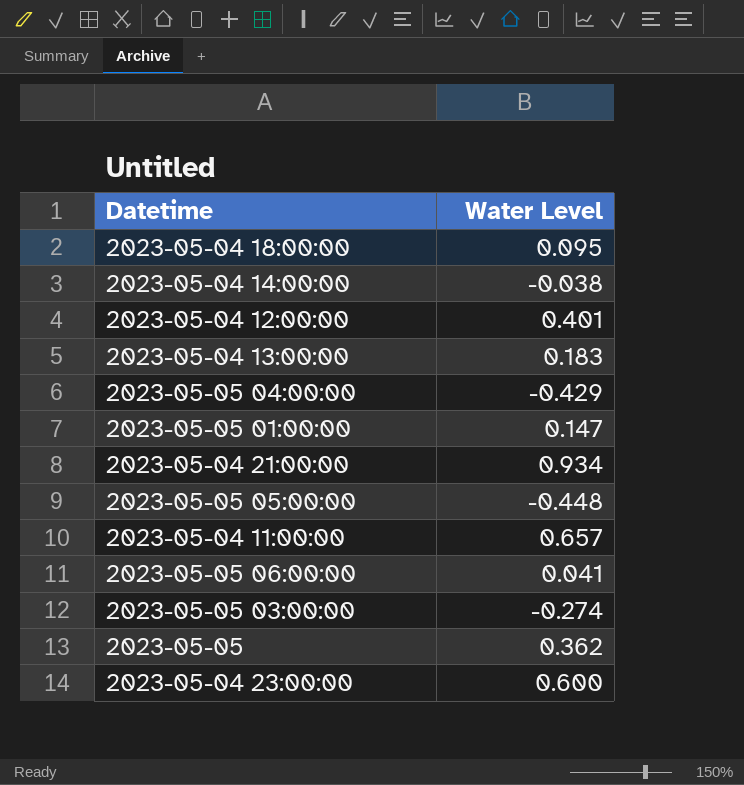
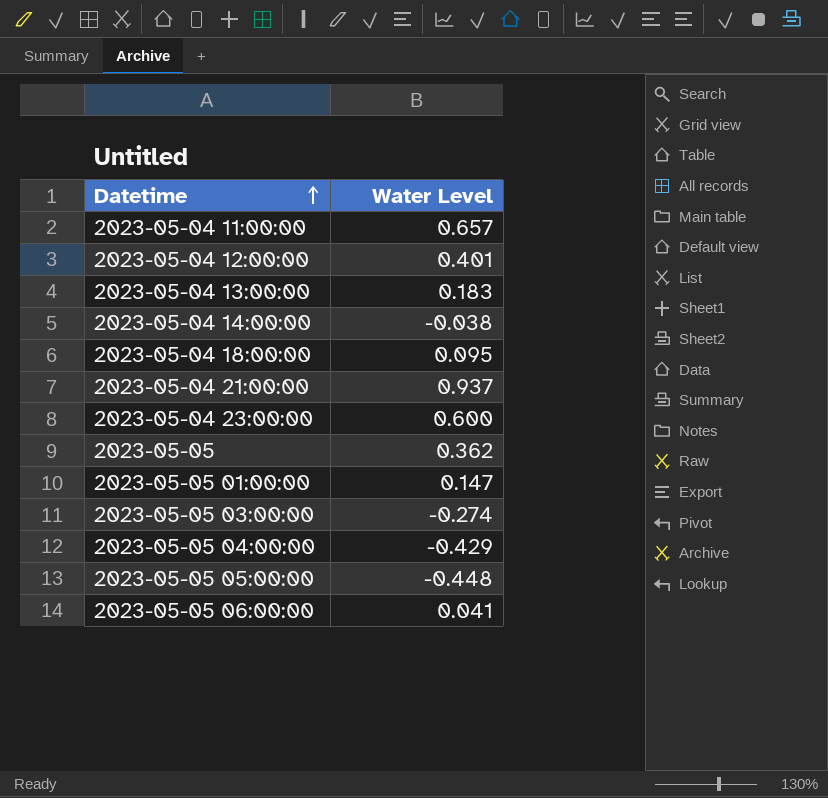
row order: none -> Datetime ascending
2023-05-04 21:00:00 | Water Level: 0.934 -> 0.937

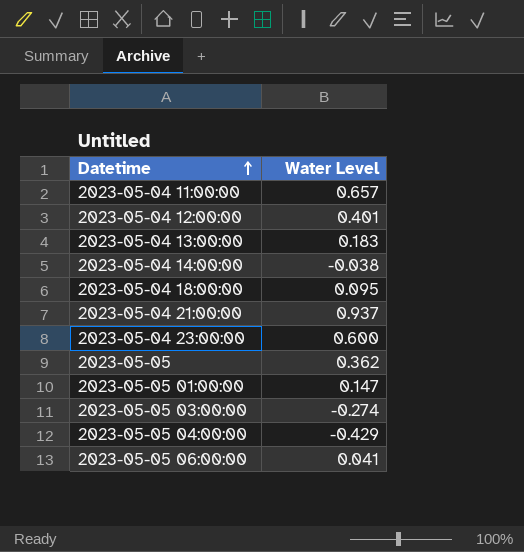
row 2023-05-05 05:00:00: -0.448 -> none

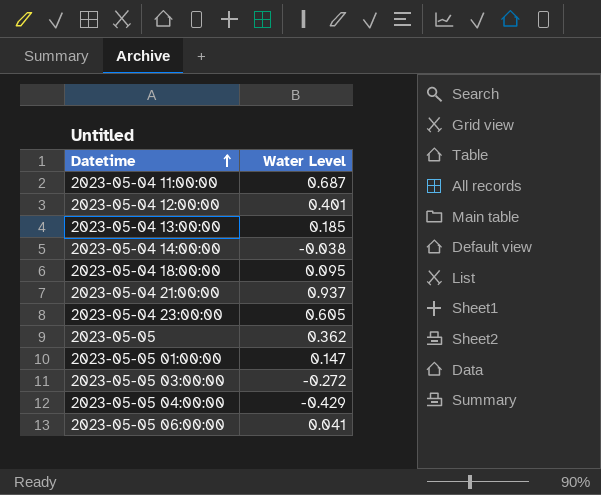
2023-05-04 11:00:00 | Water Level: 0.657 -> 0.687
2023-05-04 13:00:00 | Water Level: 0.183 -> 0.185
2023-05-04 23:00:00 | Water Level: 0.600 -> 0.605
2023-05-05 03:00:00 | Water Level: -0.274 -> -0.272

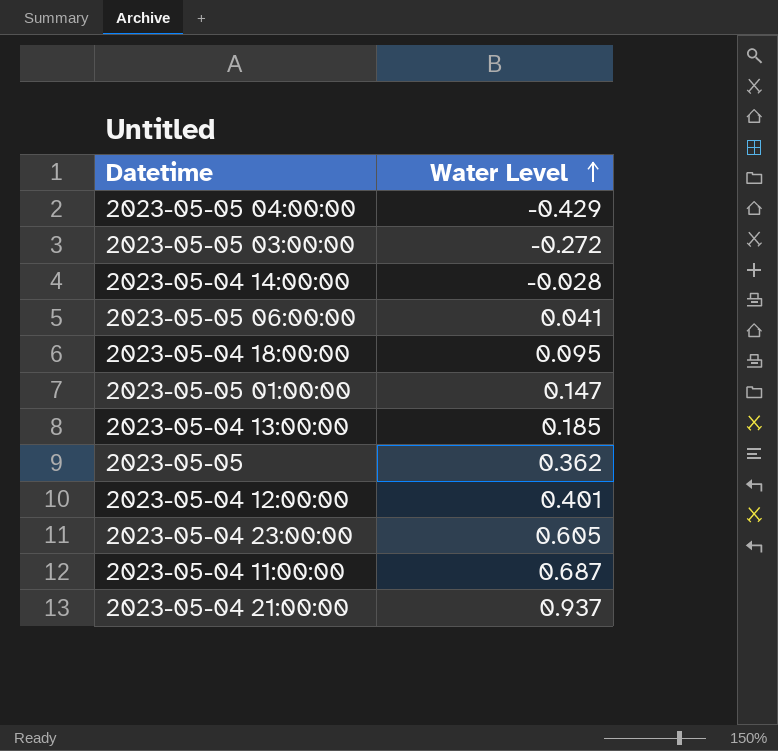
row order: Datetime ascending -> Water Level ascending
2023-05-04 14:00:00 | Water Level: -0.038 -> -0.028

